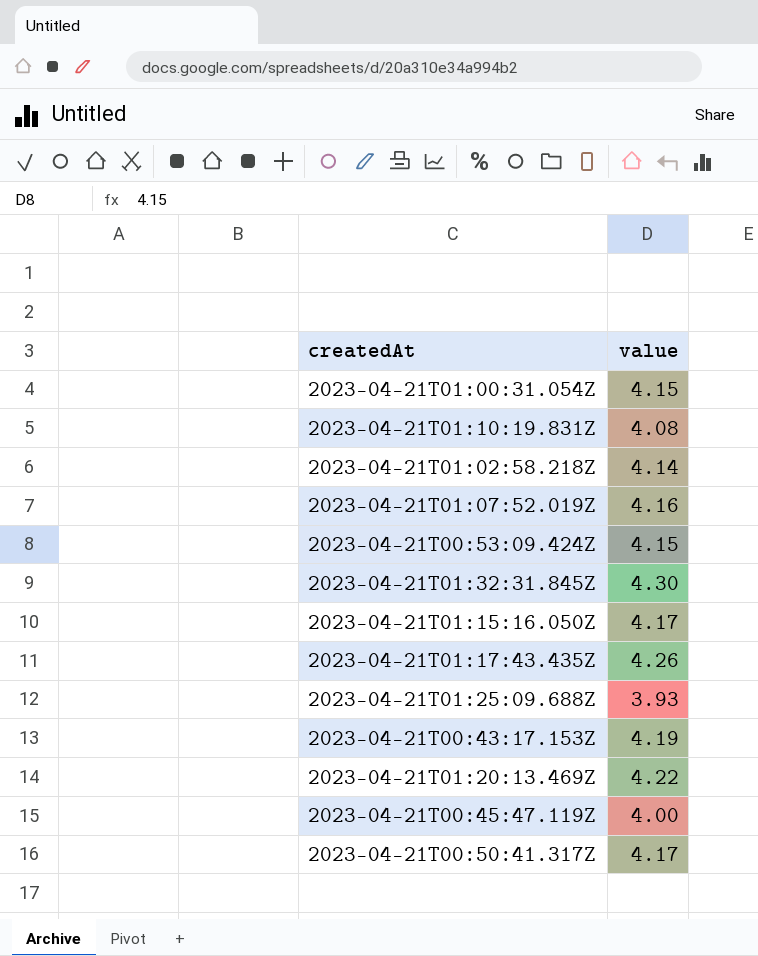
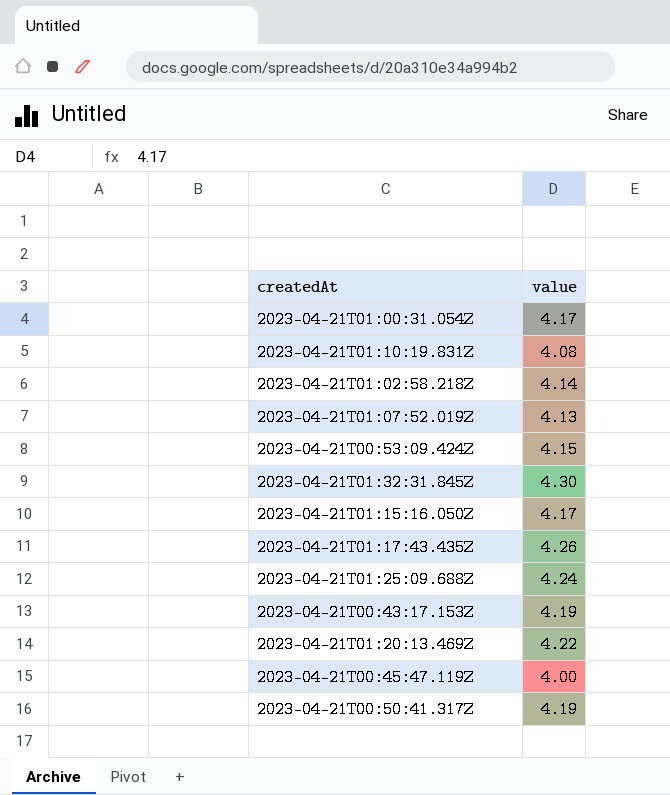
2023-04-21T01:00:31.054Z | value: 4.15 -> 4.17
2023-04-21T01:07:52.019Z | value: 4.16 -> 4.13
2023-04-21T01:25:09.688Z | value: 3.93 -> 4.24
2023-04-21T00:50:41.317Z | value: 4.17 -> 4.19

